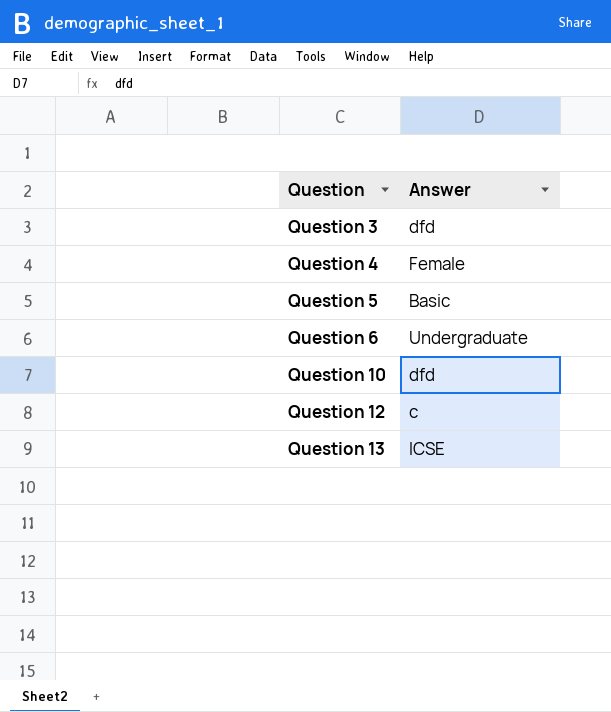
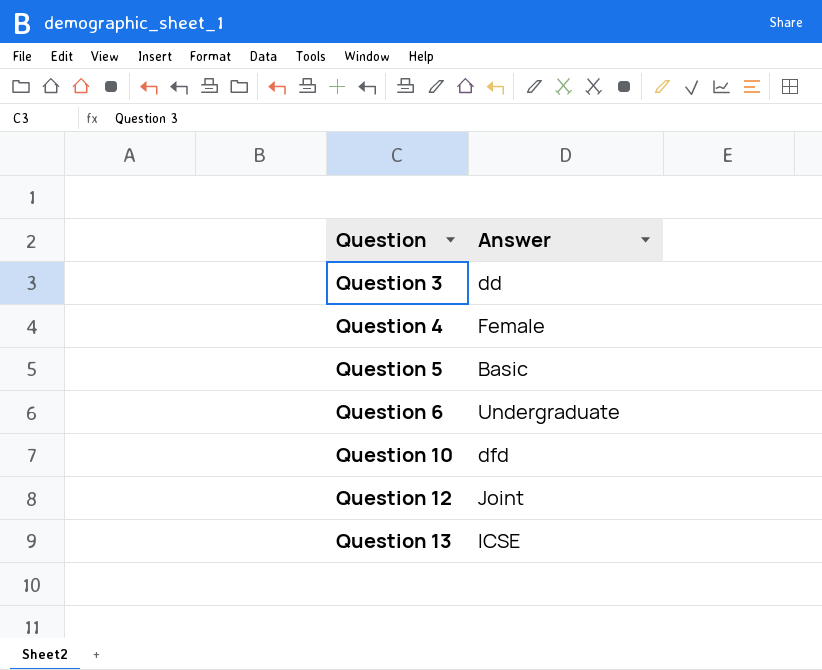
Question 3 | Answer: dfd -> dd
Question 12 | Answer: c -> Joint

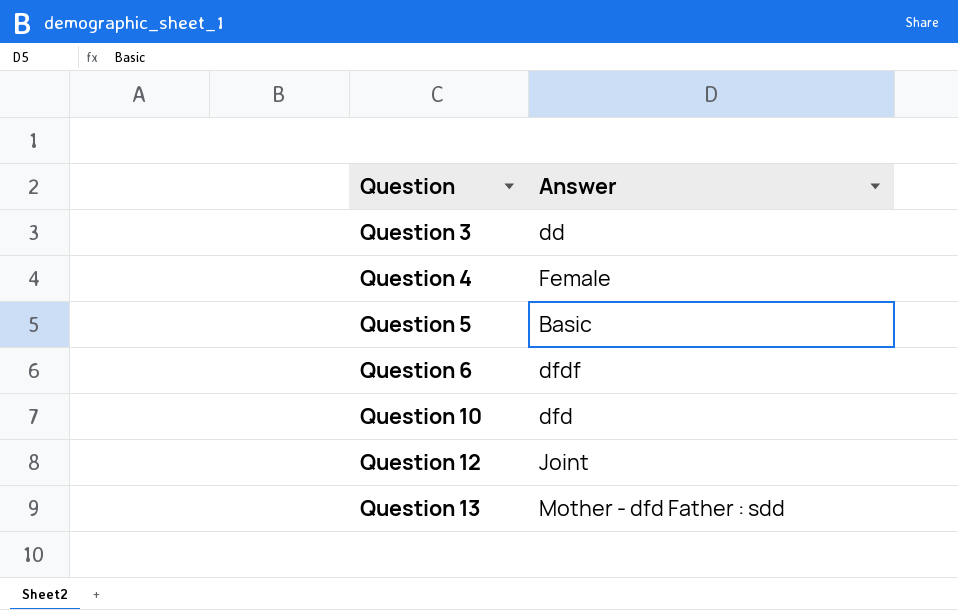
Question 6 | Answer: Undergraduate -> dfdf
Question 13 | Answer: ICSE -> Mother - dfd Father : sdd

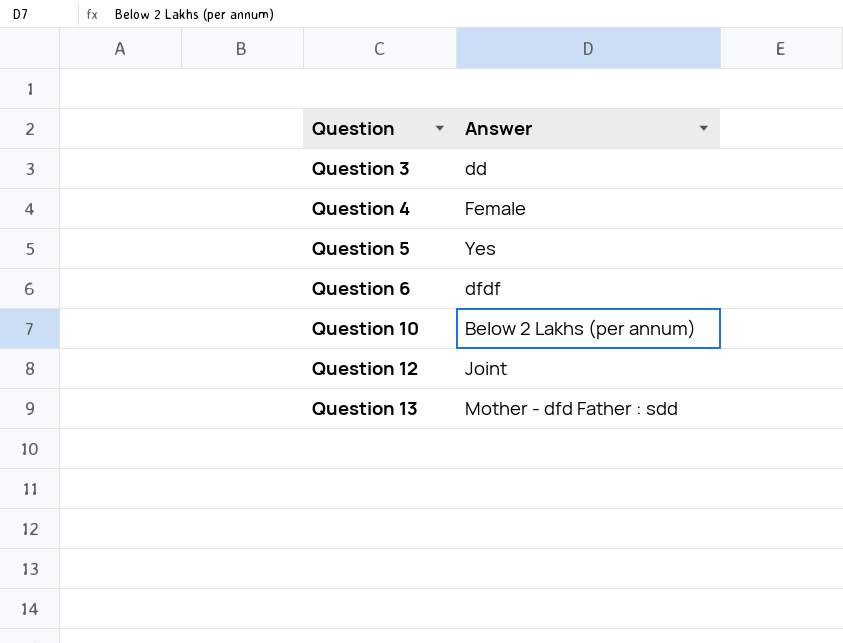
Question 5 | Answer: Basic -> Yes
Question 10 | Answer: dfd -> Below 2 Lakhs (per annum)

